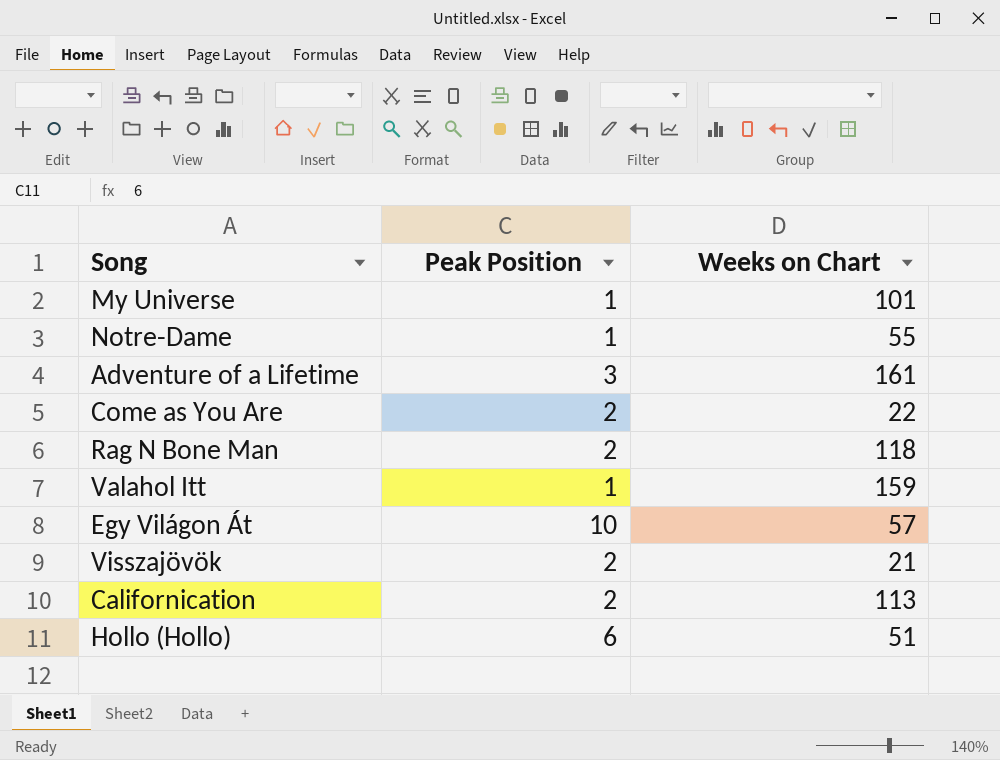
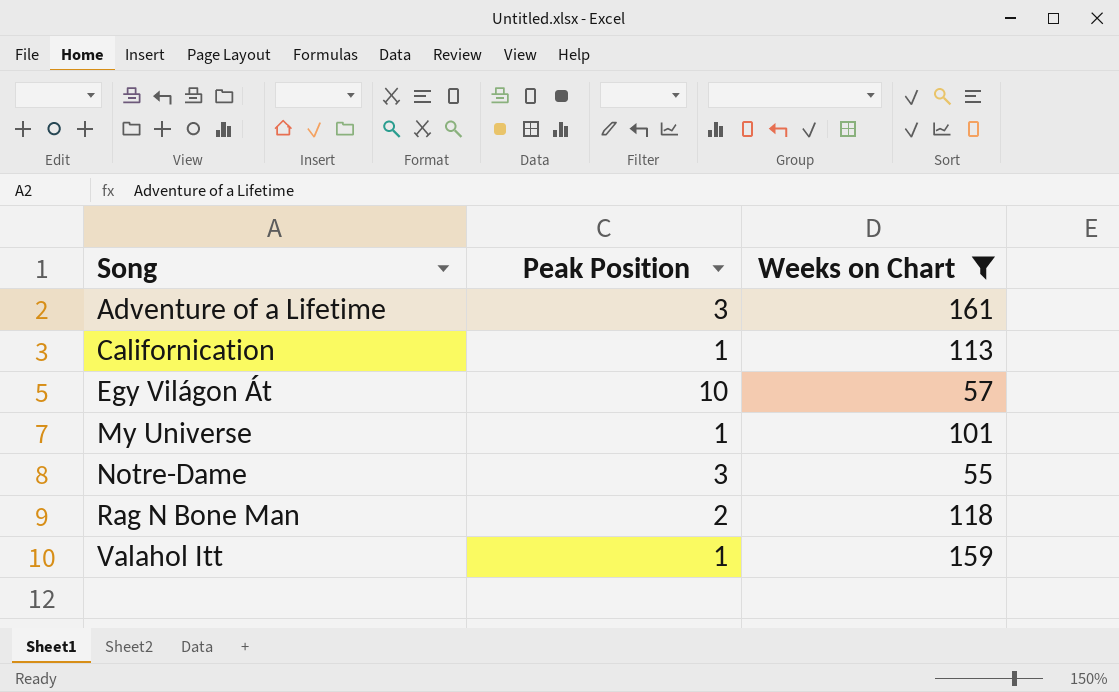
filter: none -> Weeks on Chart >= 55
row order: none -> Song ascending
Californication | Peak Position: 2 -> 1
Notre-Dame | Peak Position: 1 -> 3

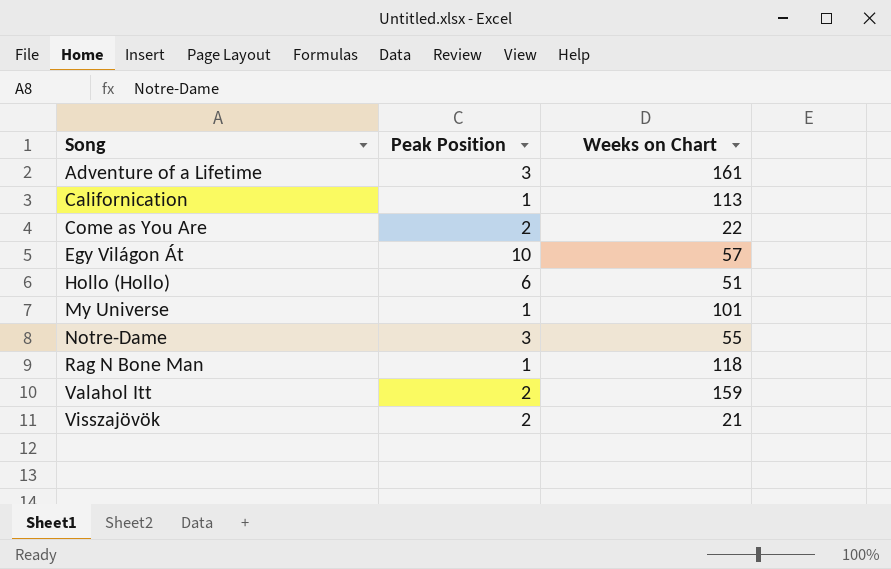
filter: Weeks on Chart >= 55 -> none
Rag N Bone Man | Peak Position: 2 -> 1
Valahol Itt | Peak Position: 1 -> 2

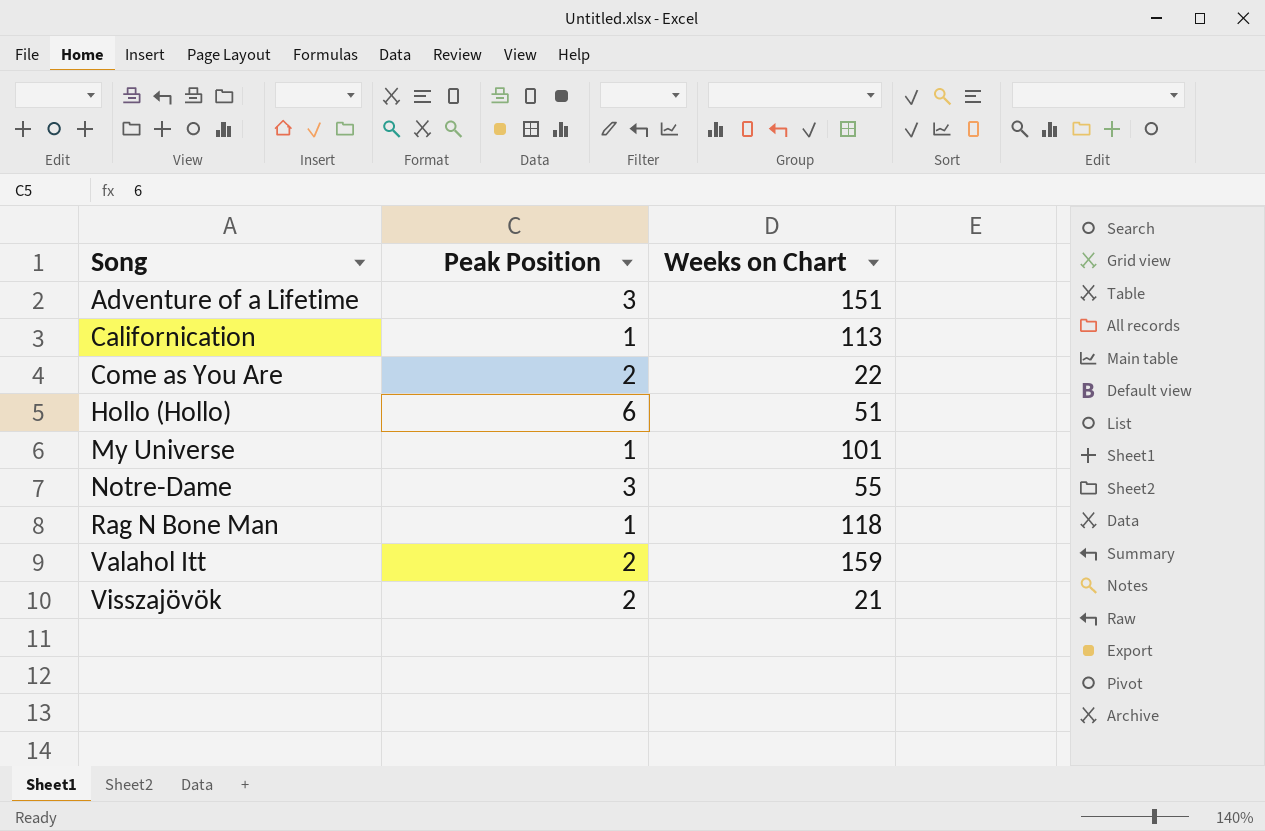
row Egy Világon Át: 10 | 57 -> none
Adventure of a Lifetime | Weeks on Chart: 161 -> 151

